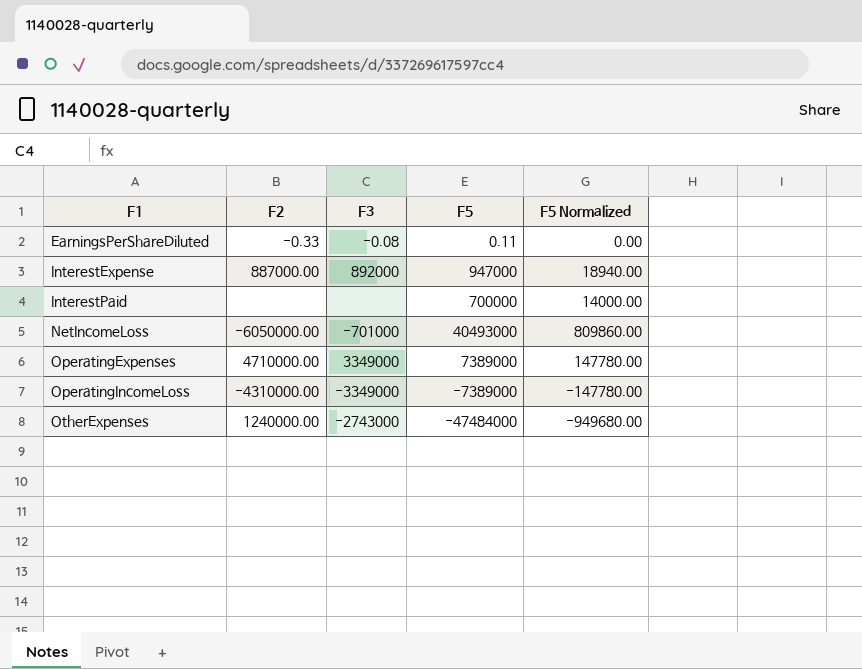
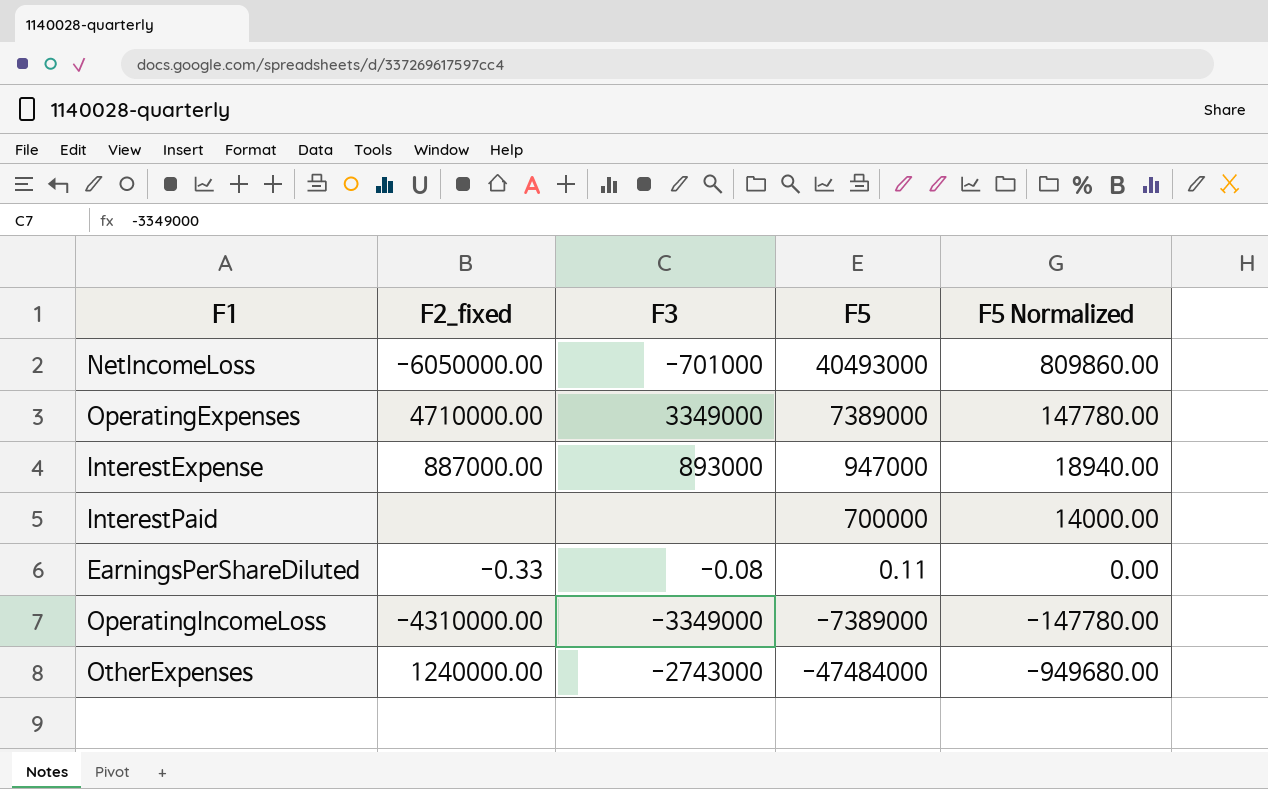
row order: F1 ascending -> F5 descending
column name: F2 -> F2_fixed
InterestExpense | F3: 892000 -> 893000

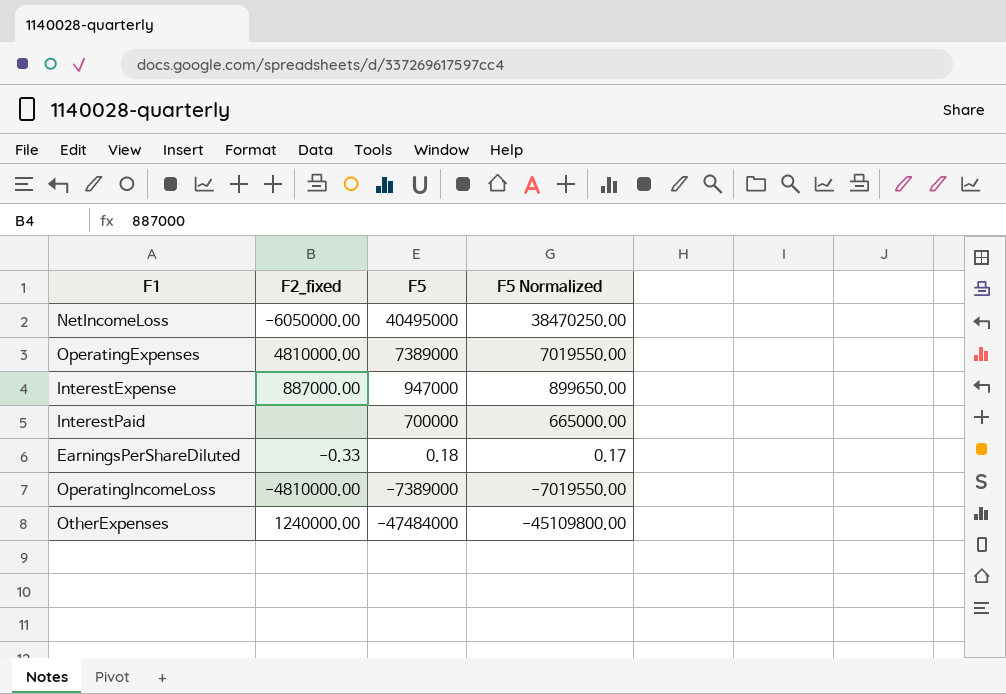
column F3 | position: 3 -> none
column F5 Normalized | formula: [F5] * 0.02 -> [F5] * 0.95
NetIncomeLoss | F5: 40493000 -> 40495000
OperatingExpenses | F2_fixed: 4710000.00 -> 4810000.00
EarningsPerShareDiluted | F5: 0.11 -> 0.18
OperatingIncomeLoss | F2_fixed: -4310000.00 -> -4810000.00

